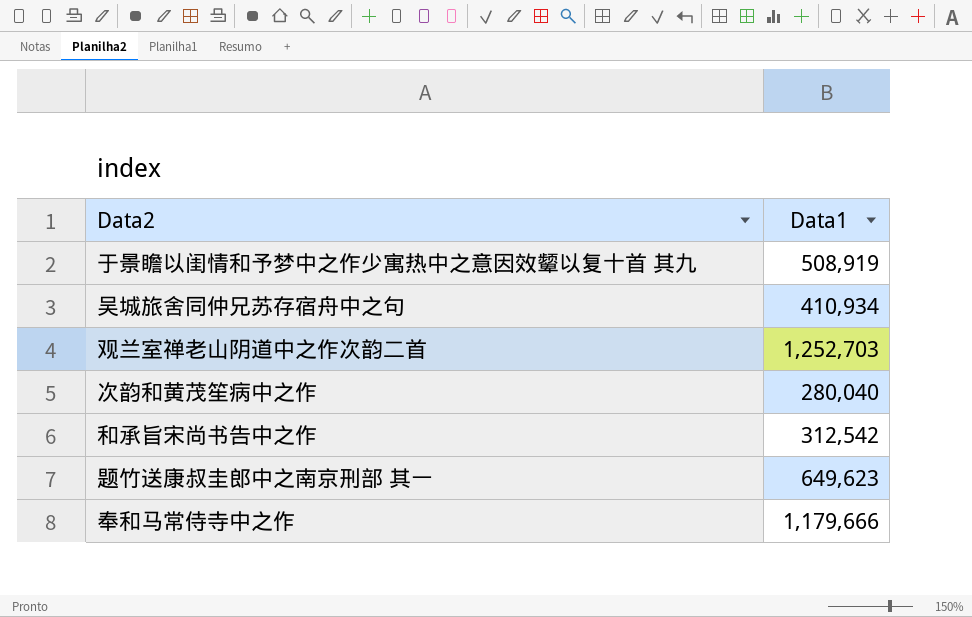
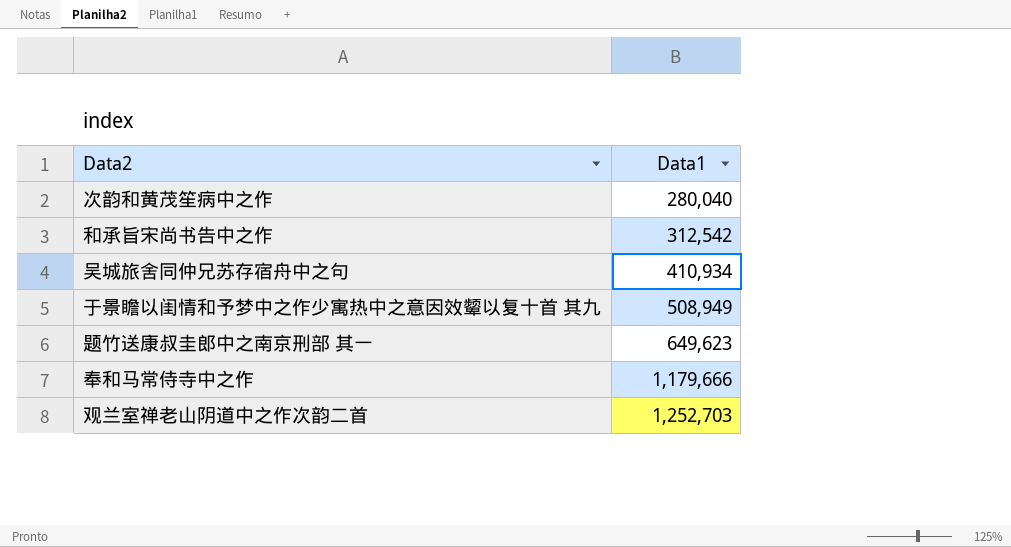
row order: none -> Data1 ascending
于景瞻以闺情和予梦中之作少寓热中之意因效颦以复十首 其九 | Data1: 508,919 -> 508,949

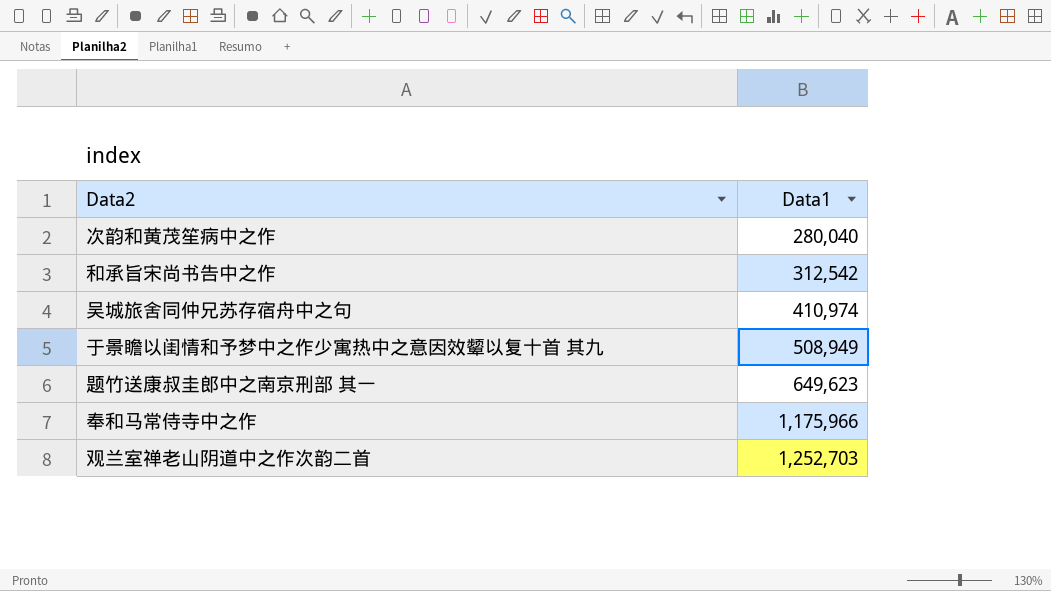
吴城旅舍同仲兄苏存宿舟中之句 | Data1: 410,934 -> 410,974
奉和马常侍寺中之作 | Data1: 1,179,666 -> 1,175,966

